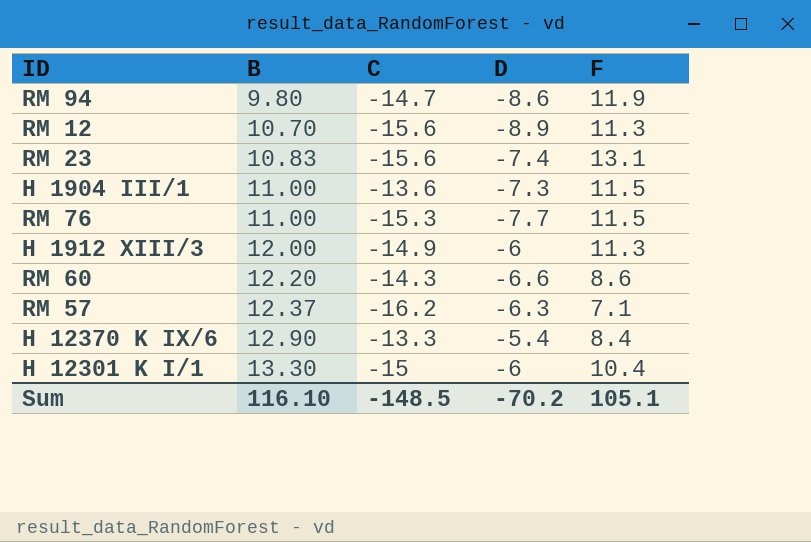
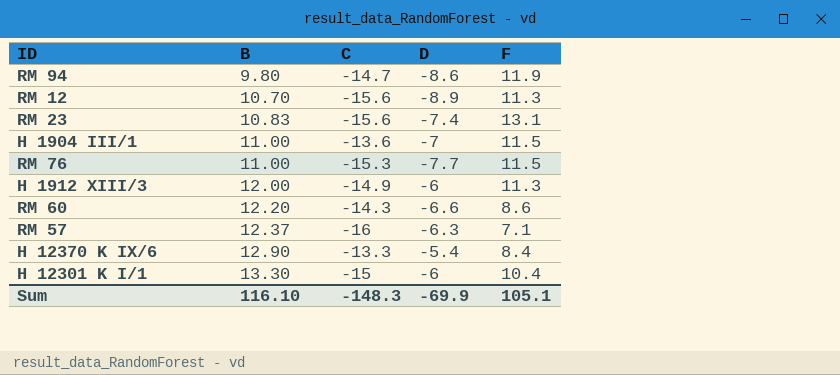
H 1904 III/1 | D: -7.3 -> -7
RM 57 | C: -16.2 -> -16
Sum | C: -148.5 -> -148.3
Sum | D: -70.2 -> -69.9

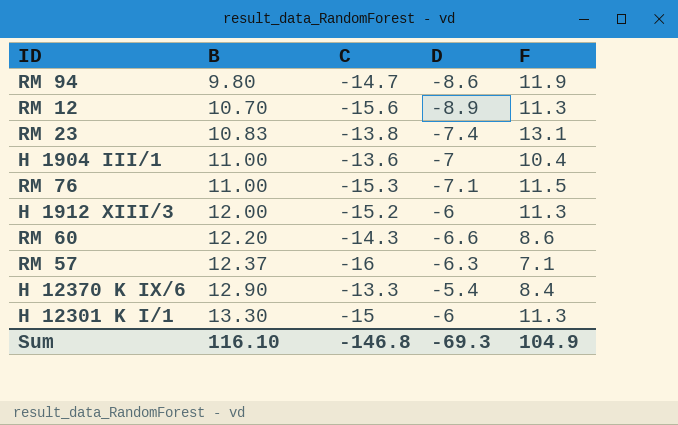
RM 23 | C: -15.6 -> -13.8
H 1904 III/1 | F: 11.5 -> 10.4
RM 76 | D: -7.7 -> -7.1
H 1912 XIII/3 | C: -14.9 -> -15.2
H 12301 K I/1 | F: 10.4 -> 11.3
Sum | C: -148.3 -> -146.8
Sum | D: -69.9 -> -69.3
Sum | F: 105.1 -> 104.9

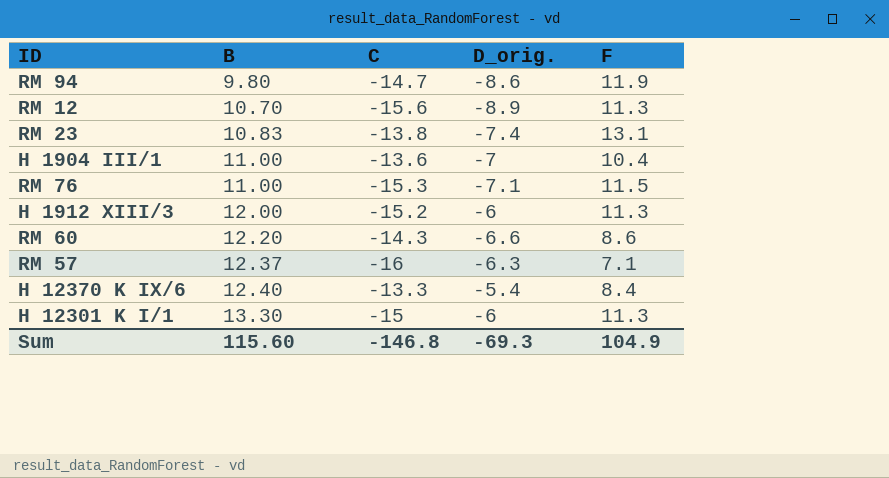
column name: D -> D_orig.
H 12370 K IX/6 | B: 12.90 -> 12.40
Sum | B: 116.10 -> 115.60

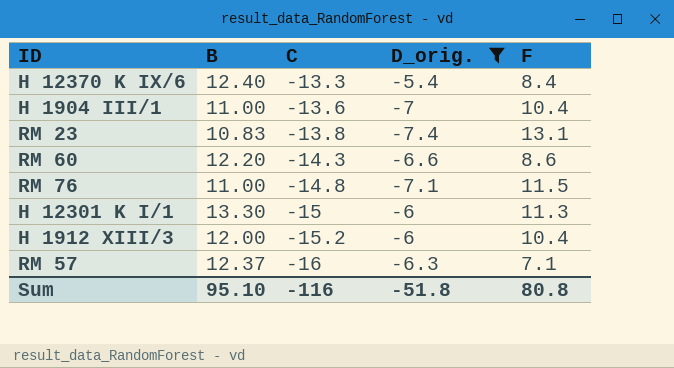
filter: none -> D_orig. >= -7.4
row order: B ascending -> C descending
RM 76 | C: -15.3 -> -14.8
H 1912 XIII/3 | F: 11.3 -> 10.4
Sum | B: 115.60 -> 95.10
Sum | C: -146.8 -> -116
Sum | D_orig.: -69.3 -> -51.8
Sum | F: 104.9 -> 80.8

